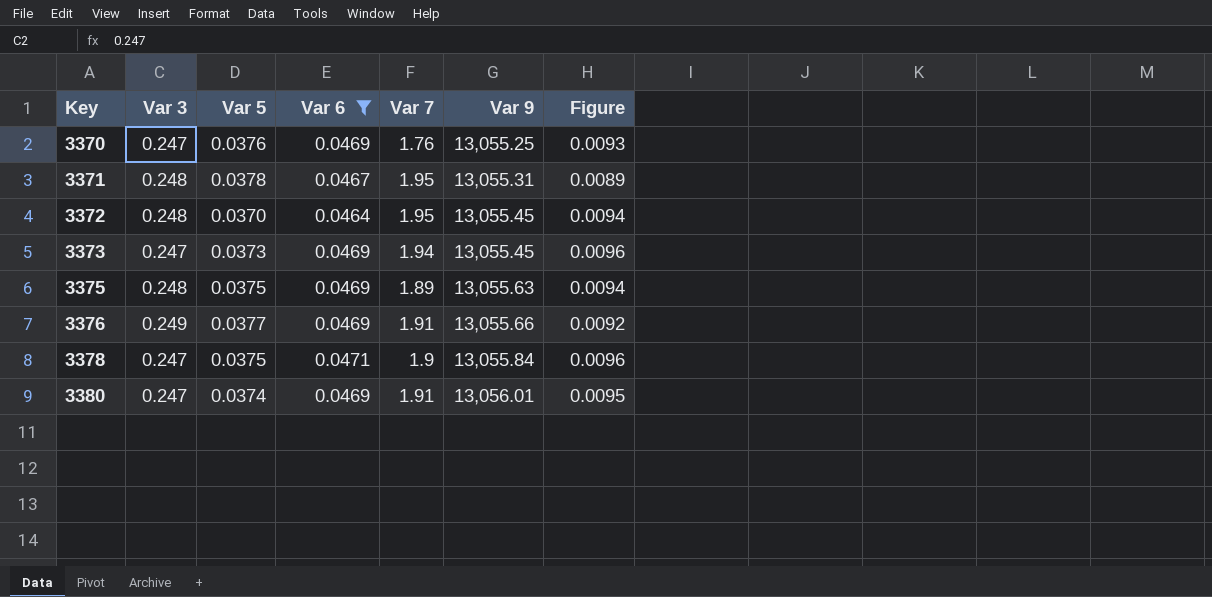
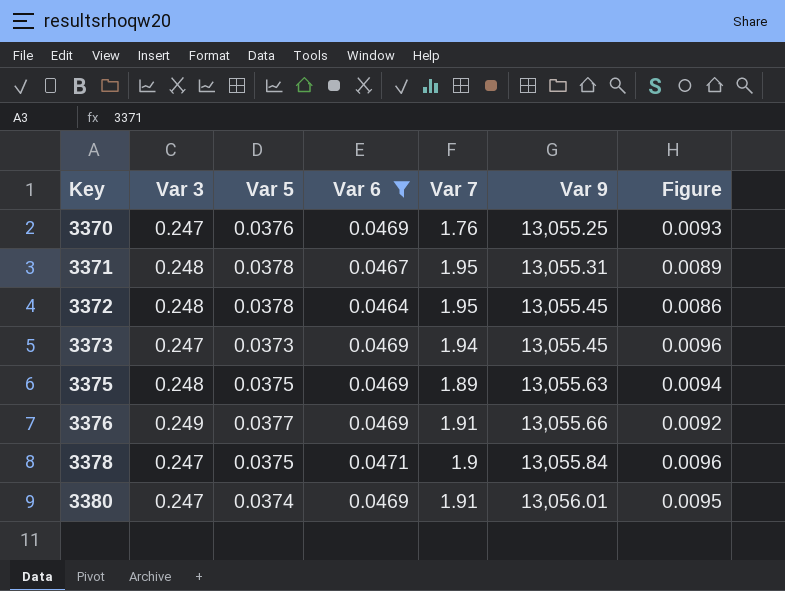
3372 | Var 5: 0.0370 -> 0.0378
3372 | Figure: 0.0094 -> 0.0086

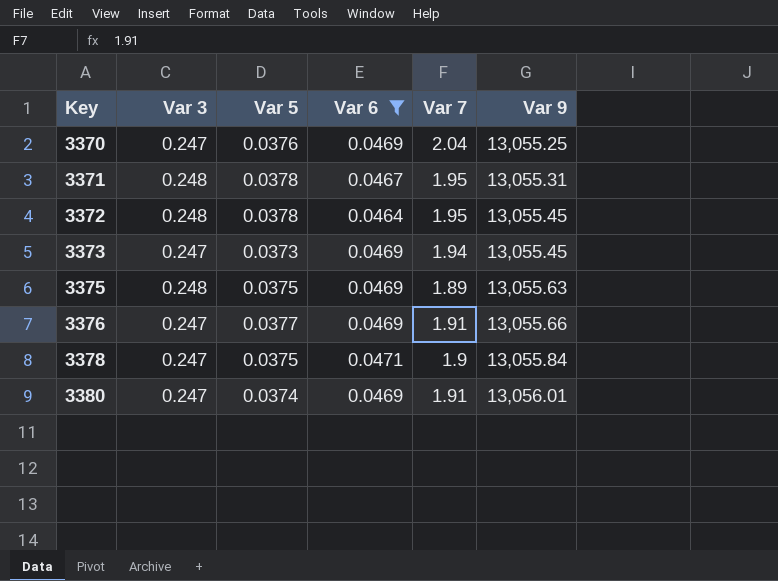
column Figure | formula: [Var 6] - [Var 5] -> none
3370 | Var 7: 1.76 -> 2.04
3376 | Var 3: 0.249 -> 0.247

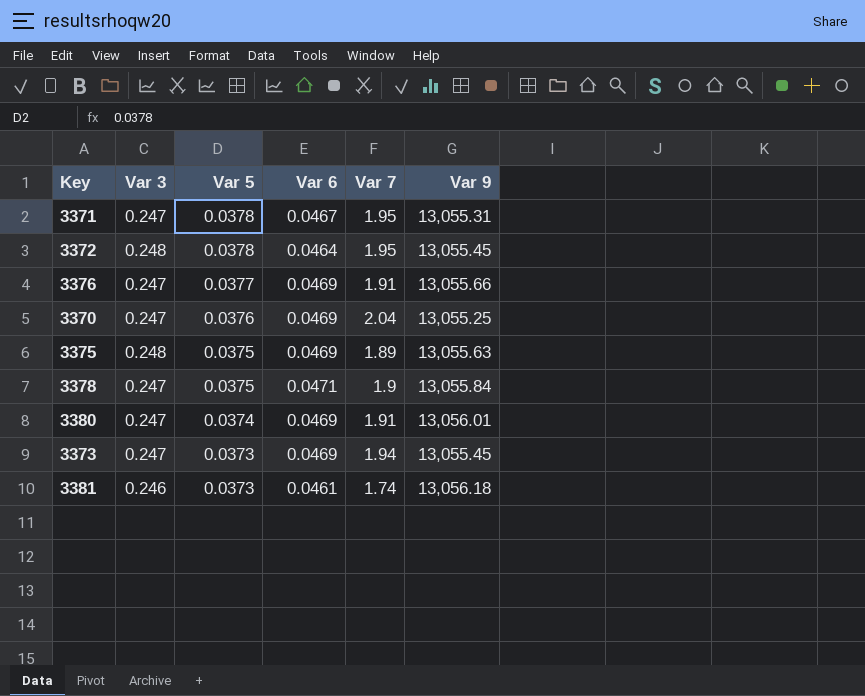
filter: Var 6 != 0.0461 -> none
row order: Key ascending -> Var 5 descending
3371 | Var 3: 0.248 -> 0.247

